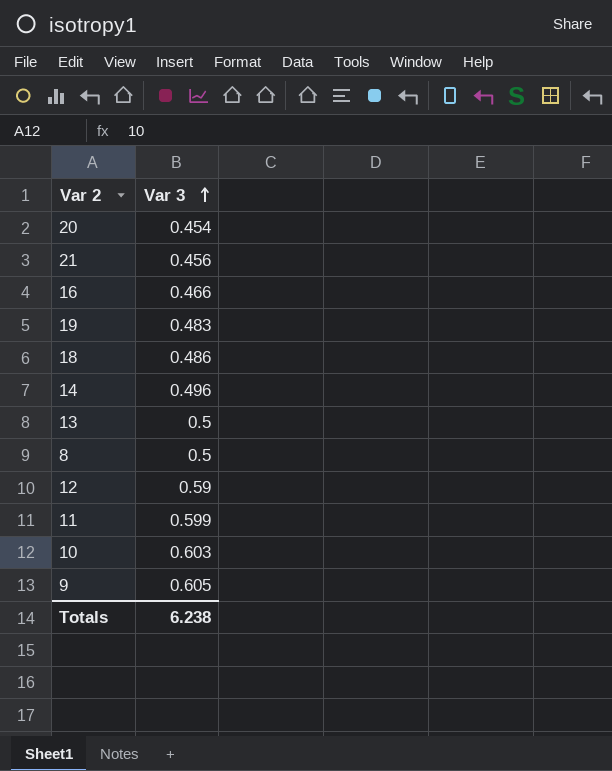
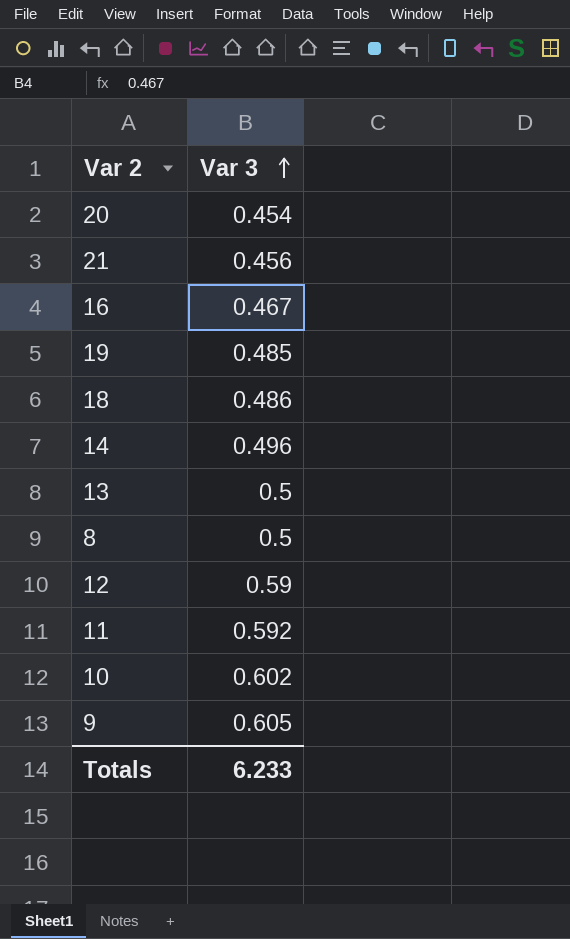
16 | Var 3: 0.466 -> 0.467
19 | Var 3: 0.483 -> 0.485
11 | Var 3: 0.599 -> 0.592
10 | Var 3: 0.603 -> 0.602
Totals | Var 3: 6.238 -> 6.233

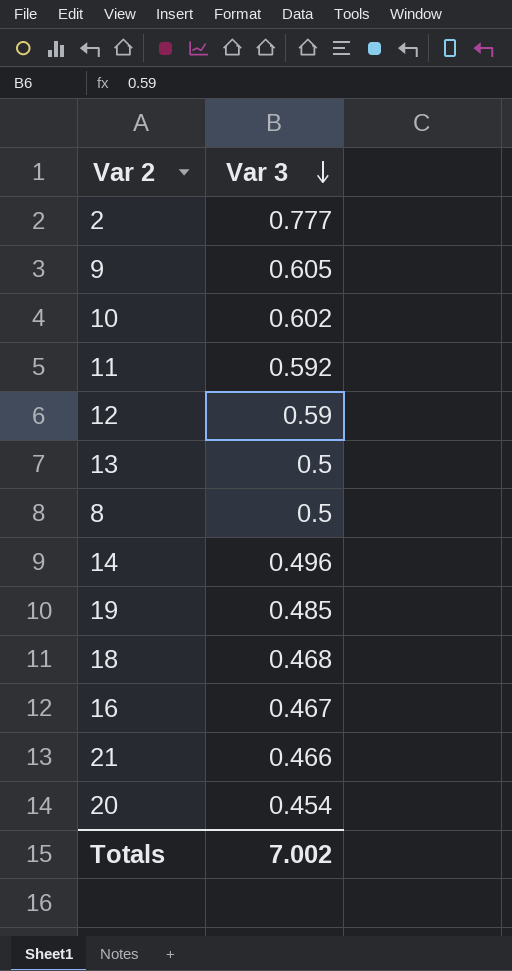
row order: Var 3 ascending -> Var 3 descending
row 2: none -> 0.777
18 | Var 3: 0.486 -> 0.468
21 | Var 3: 0.456 -> 0.466
Totals | Var 3: 6.233 -> 7.002

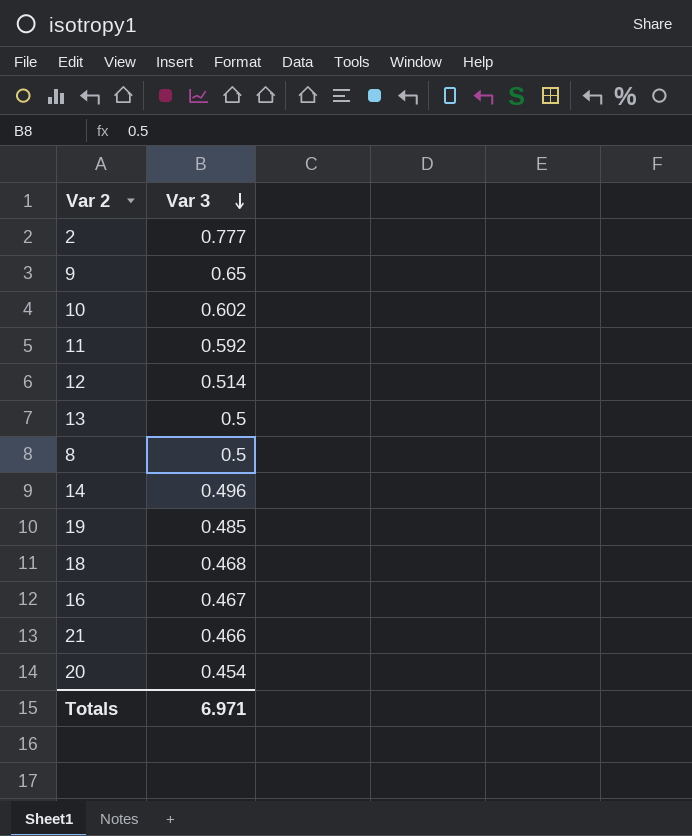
9 | Var 3: 0.605 -> 0.65
12 | Var 3: 0.59 -> 0.514
Totals | Var 3: 7.002 -> 6.971

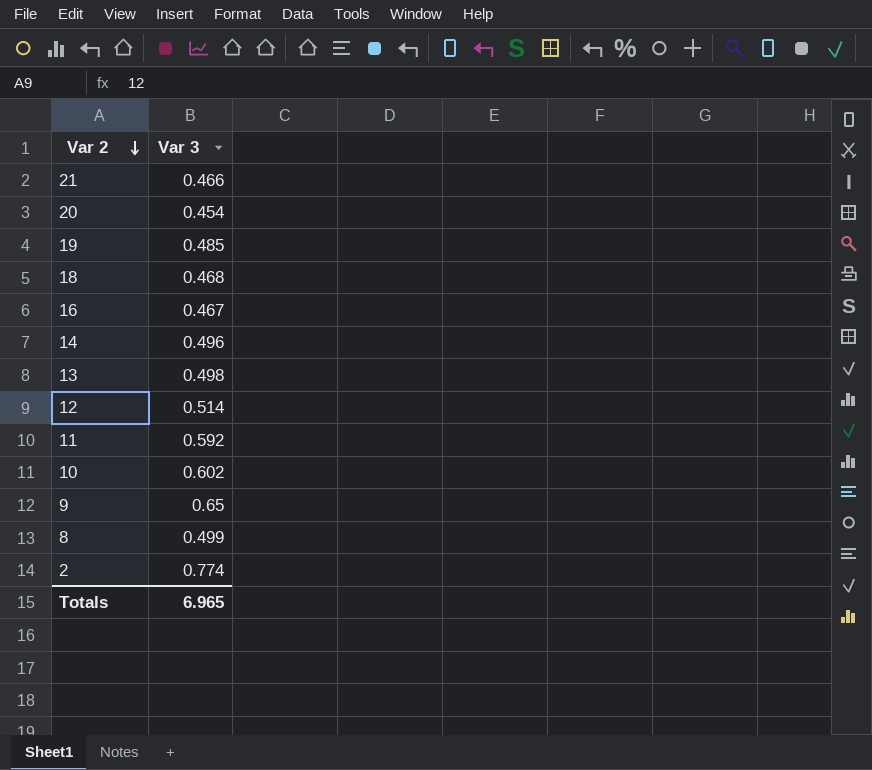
row order: Var 3 descending -> Var 2 descending
13 | Var 3: 0.5 -> 0.498
8 | Var 3: 0.5 -> 0.499
2 | Var 3: 0.777 -> 0.774
Totals | Var 3: 6.971 -> 6.965

